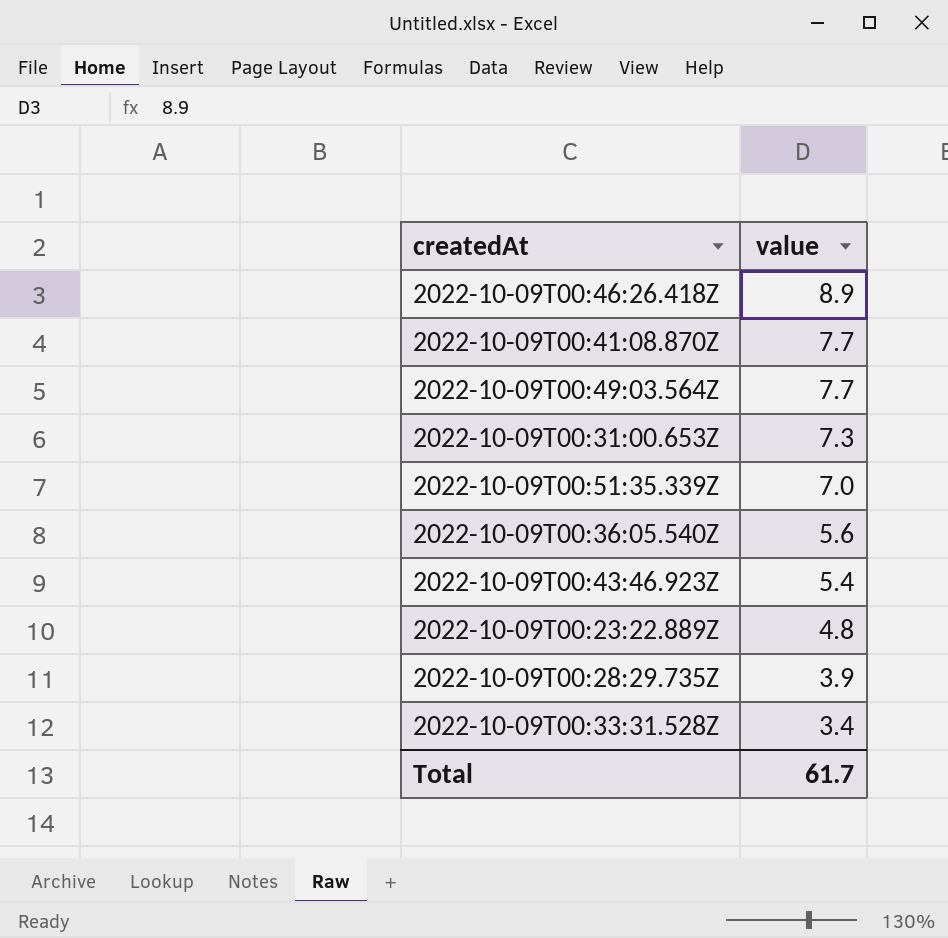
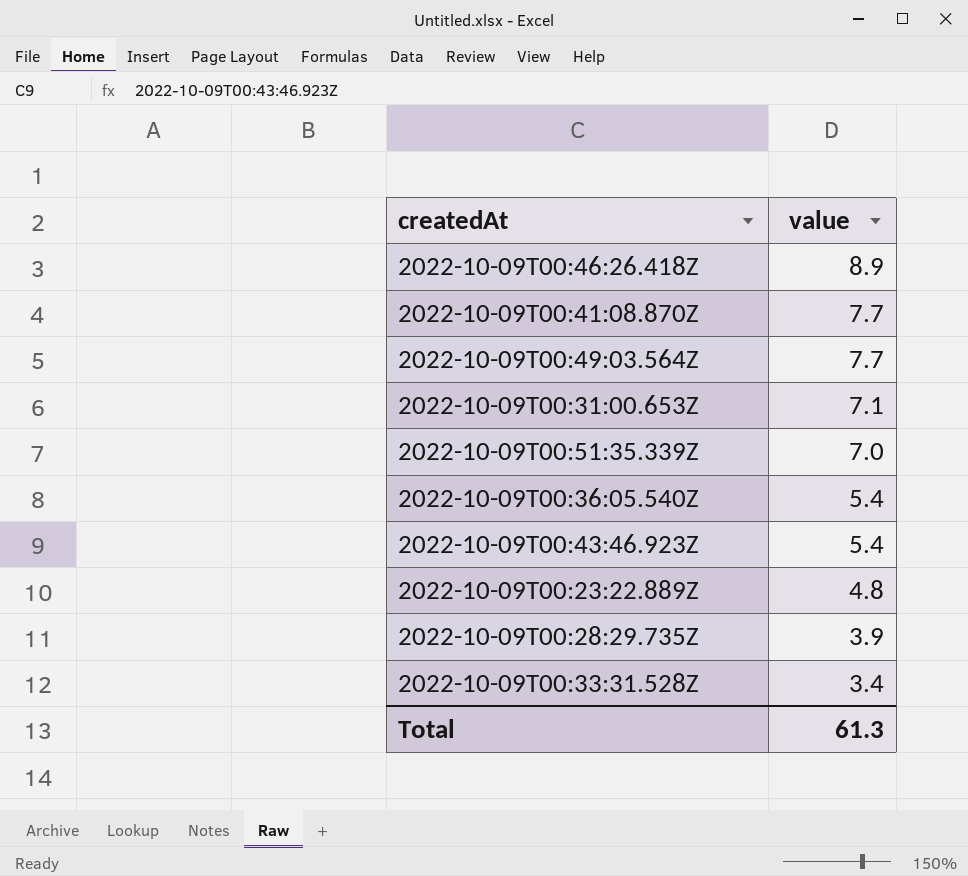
2022-10-09T00:31:00.653Z | value: 7.3 -> 7.1
2022-10-09T00:36:05.540Z | value: 5.6 -> 5.4
Total | value: 61.7 -> 61.3

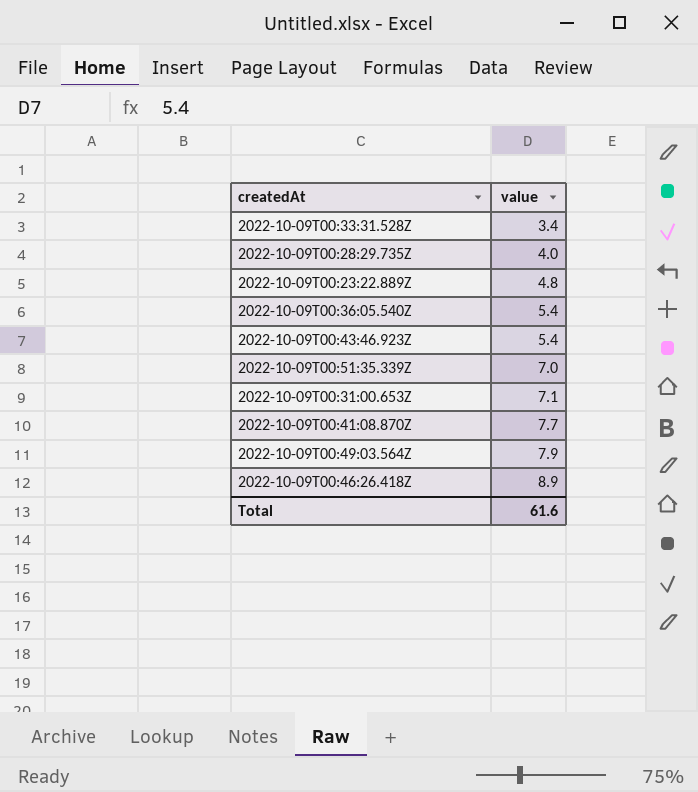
row order: value descending -> value ascending
2022-10-09T00:28:29.735Z | value: 3.9 -> 4.0
2022-10-09T00:49:03.564Z | value: 7.7 -> 7.9
Total | value: 61.3 -> 61.6

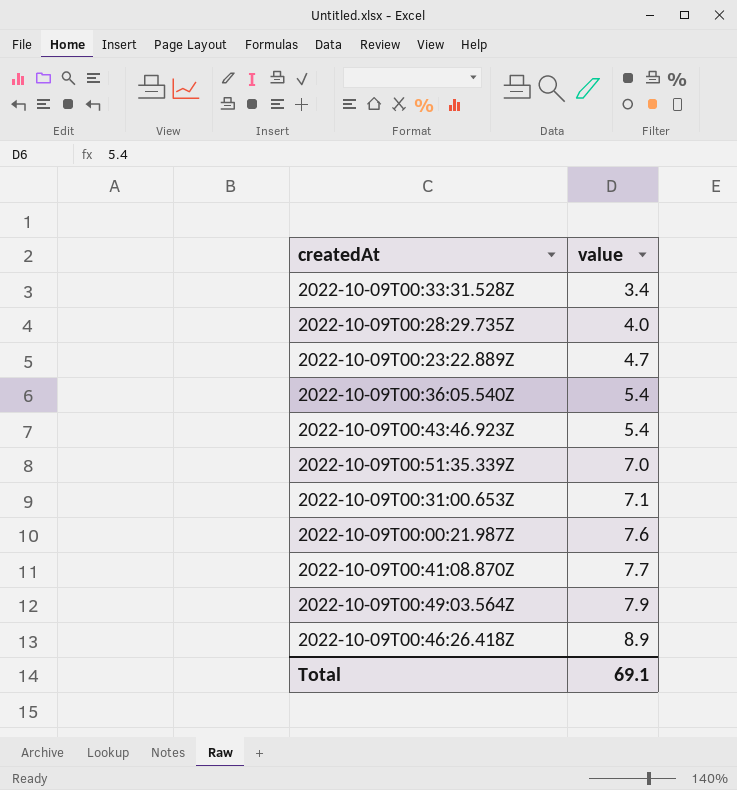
2022-10-09T00:23:22.889Z | value: 4.8 -> 4.7
row 2022-10-09T00:00:21.987Z: none -> 7.6
Total | value: 61.6 -> 69.1

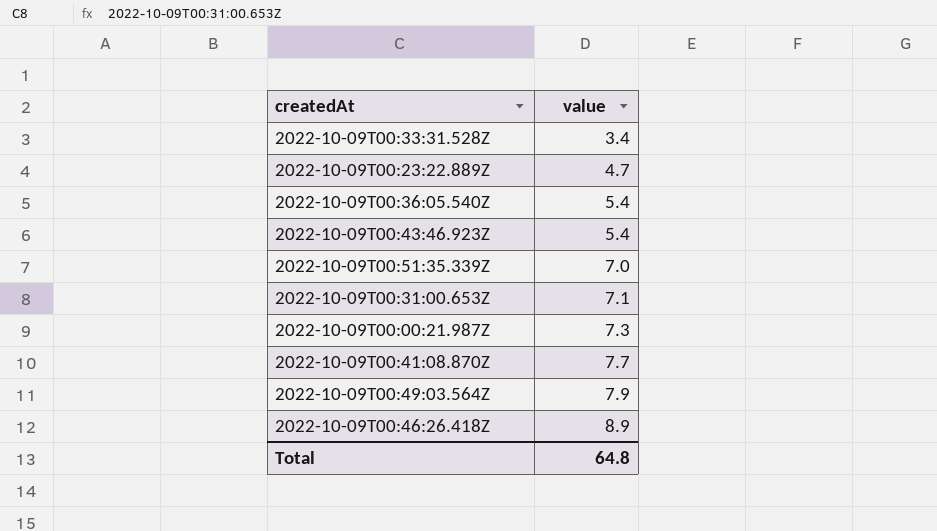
row 2022-10-09T00:28:29.735Z: 4.0 -> none
2022-10-09T00:00:21.987Z | value: 7.6 -> 7.3
Total | value: 69.1 -> 64.8

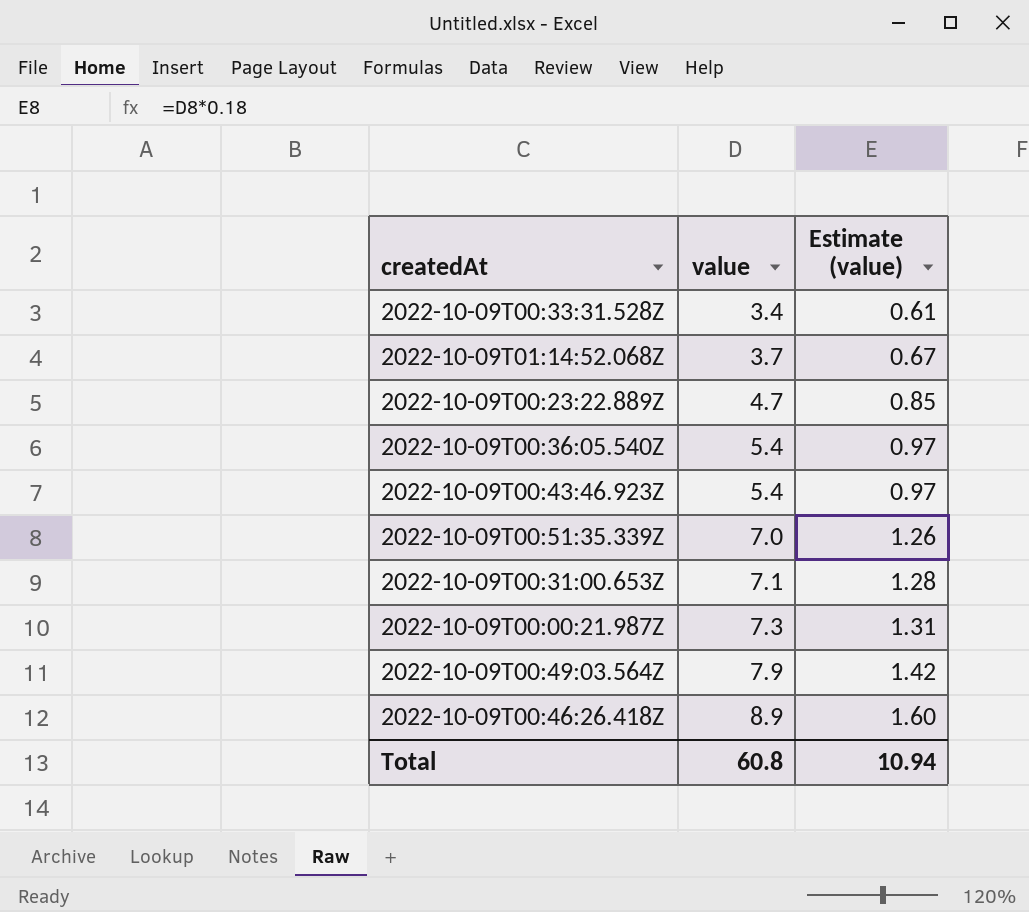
column Estimate (value) | formula: none -> [value] * 0.18
row 2022-10-09T00:41:08.870Z: 7.7 -> none
row 2022-10-09T01:14:52.068Z: none -> 3.7 | 0.67
Total | value: 64.8 -> 60.8

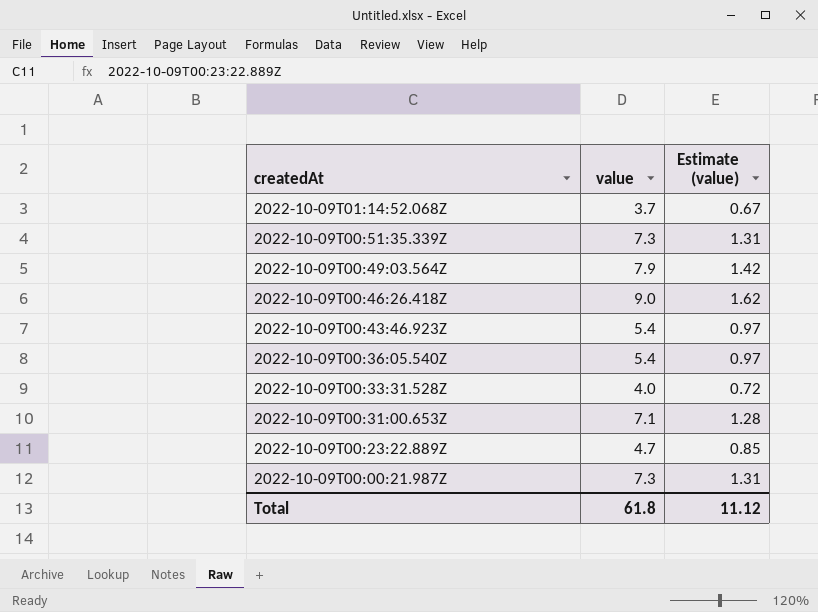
row order: value ascending -> createdAt descending
2022-10-09T00:51:35.339Z | value: 7.0 -> 7.3
2022-10-09T00:51:35.339Z | Estimate (value): 1.26 -> 1.31
2022-10-09T00:46:26.418Z | value: 8.9 -> 9.0
2022-10-09T00:46:26.418Z | Estimate (value): 1.60 -> 1.62
2022-10-09T00:33:31.528Z | value: 3.4 -> 4.0
2022-10-09T00:33:31.528Z | Estimate (value): 0.61 -> 0.72
Total | value: 60.8 -> 61.8
Total | Estimate (value): 10.94 -> 11.12

